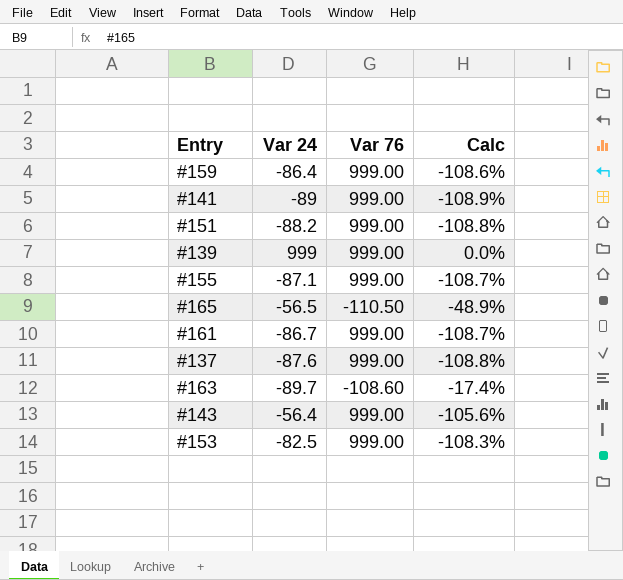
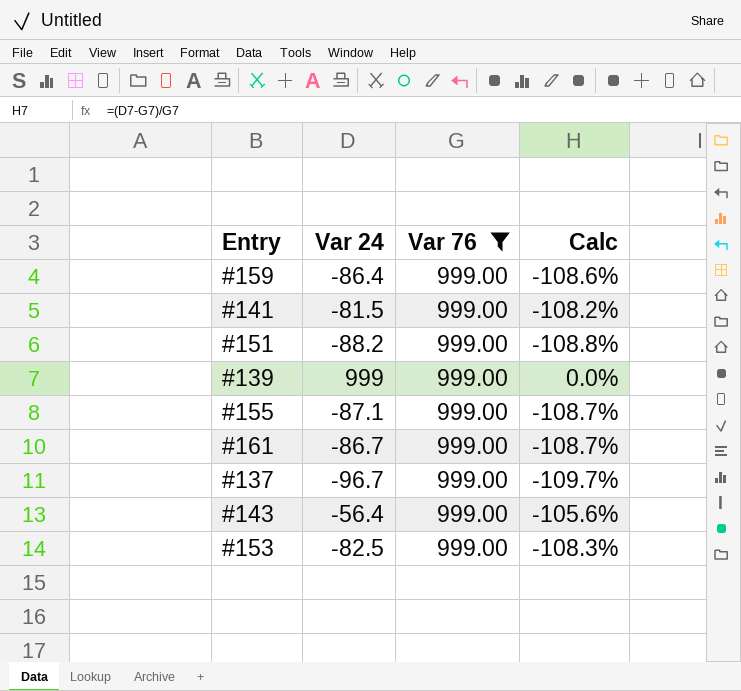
filter: none -> Var 76 = 999.00
#141 | Var 24: -89 -> -81.5
#141 | Calc: -108.9% -> -108.2%
#137 | Var 24: -87.6 -> -96.7
#137 | Calc: -108.8% -> -109.7%

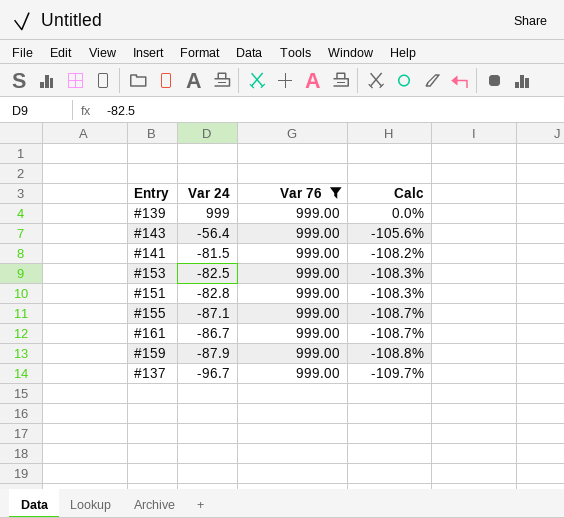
row order: none -> Calc descending
#151 | Var 24: -88.2 -> -82.8
#151 | Calc: -108.8% -> -108.3%
#159 | Var 24: -86.4 -> -87.9
#159 | Calc: -108.6% -> -108.8%

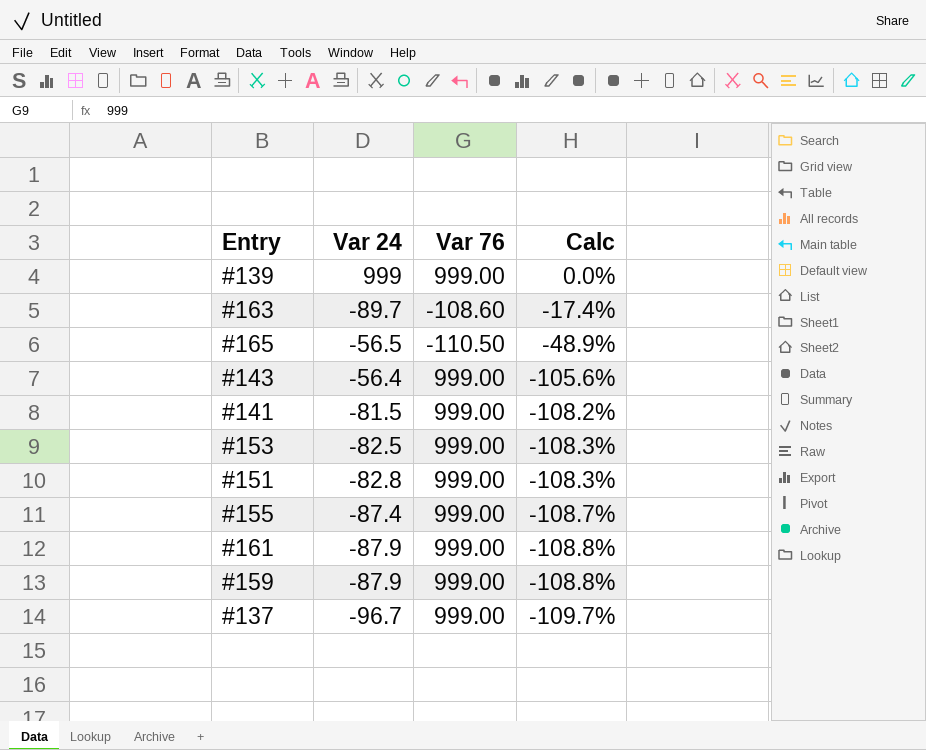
filter: Var 76 = 999.00 -> none
#155 | Var 24: -87.1 -> -87.4
#161 | Var 24: -86.7 -> -87.9
#161 | Calc: -108.7% -> -108.8%

